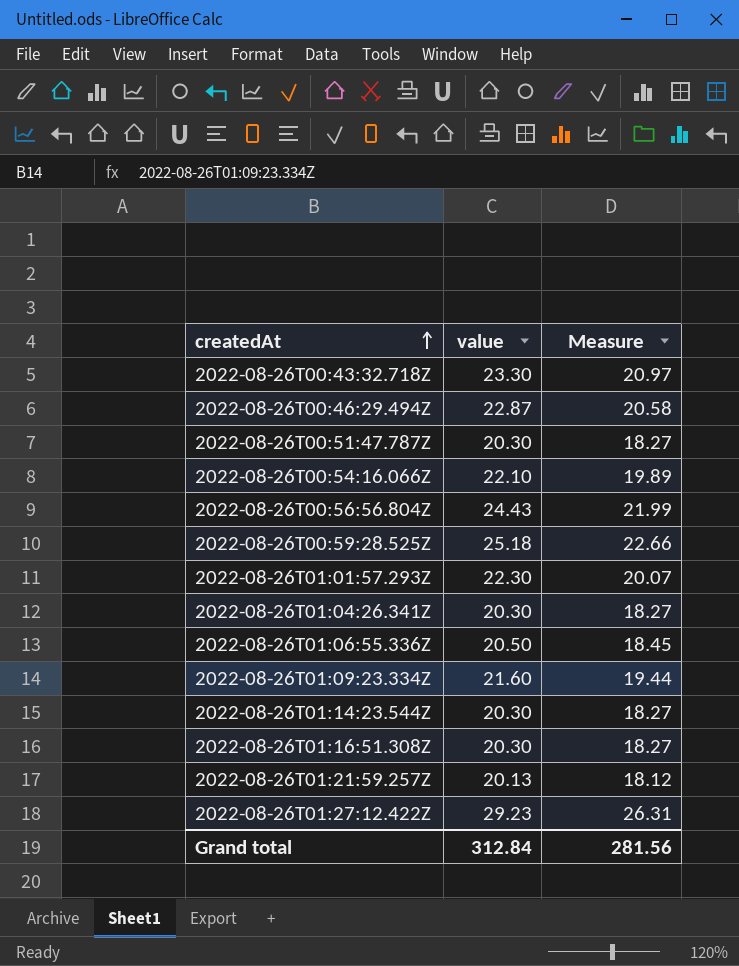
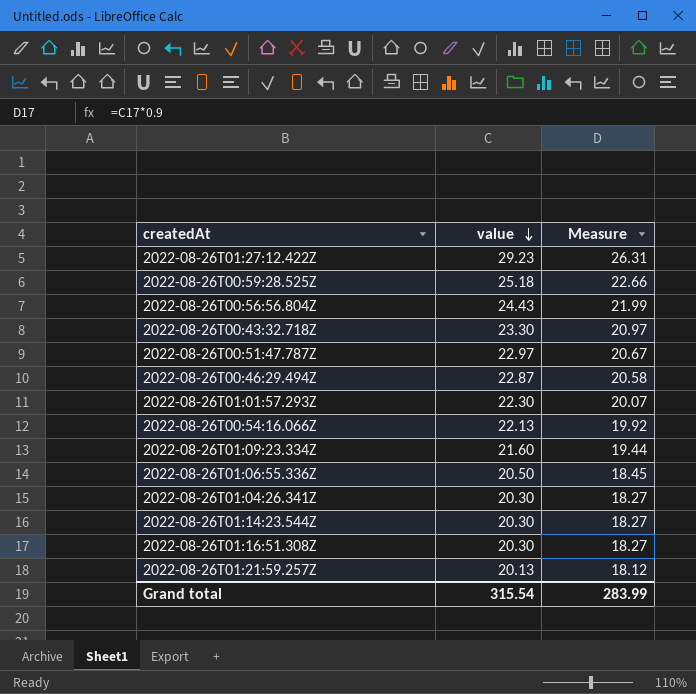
row order: createdAt ascending -> value descending
2022-08-26T00:51:47.787Z | value: 20.30 -> 22.97
2022-08-26T00:51:47.787Z | Measure: 18.27 -> 20.67
2022-08-26T00:54:16.066Z | value: 22.10 -> 22.13
2022-08-26T00:54:16.066Z | Measure: 19.89 -> 19.92
Grand total | value: 312.84 -> 315.54
Grand total | Measure: 281.56 -> 283.99

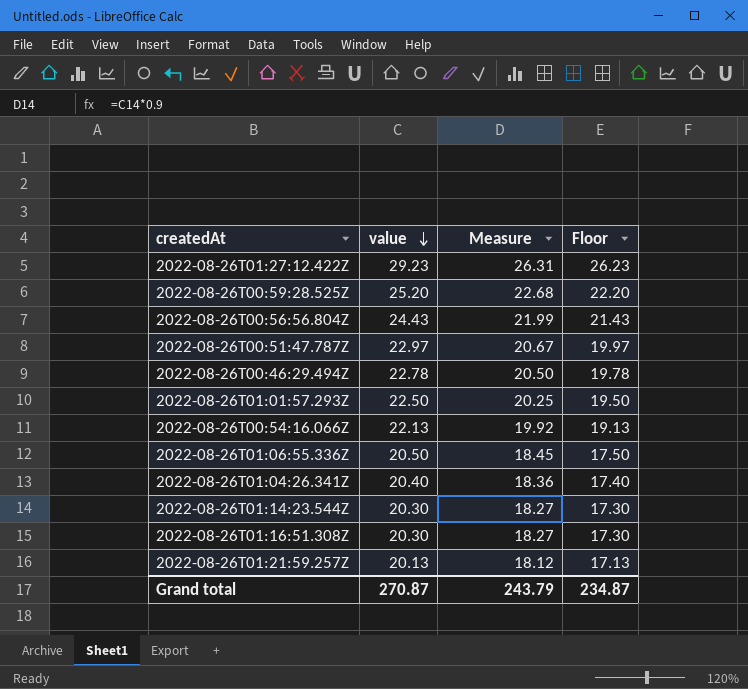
column Floor | formula: none -> [value] - 3
row 2022-08-26T00:43:32.718Z: 23.30 | 20.97 -> none
row 2022-08-26T01:09:23.334Z: 21.60 | 19.44 -> none
2022-08-26T00:59:28.525Z | value: 25.18 -> 25.20
2022-08-26T00:59:28.525Z | Measure: 22.66 -> 22.68
2022-08-26T00:46:29.494Z | value: 22.87 -> 22.78
2022-08-26T00:46:29.494Z | Measure: 20.58 -> 20.50
2022-08-26T01:01:57.293Z | value: 22.30 -> 22.50
2022-08-26T01:01:57.293Z | Measure: 20.07 -> 20.25
2022-08-26T01:04:26.341Z | value: 20.30 -> 20.40
2022-08-26T01:04:26.341Z | Measure: 18.27 -> 18.36
Grand total | value: 315.54 -> 270.87
Grand total | Measure: 283.99 -> 243.79

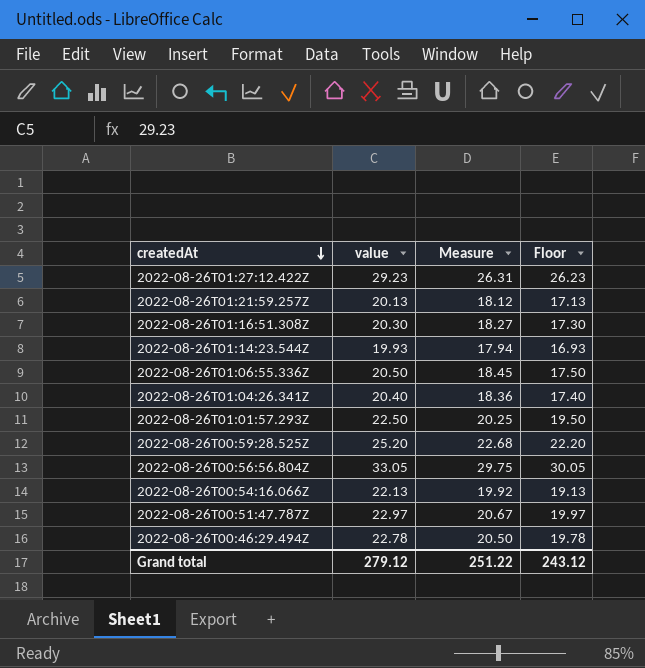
row order: value descending -> createdAt descending
2022-08-26T01:14:23.544Z | value: 20.30 -> 19.93
2022-08-26T01:14:23.544Z | Measure: 18.27 -> 17.94
2022-08-26T01:14:23.544Z | Floor: 17.30 -> 16.93
2022-08-26T00:56:56.804Z | value: 24.43 -> 33.05
2022-08-26T00:56:56.804Z | Measure: 21.99 -> 29.75
2022-08-26T00:56:56.804Z | Floor: 21.43 -> 30.05
Grand total | value: 270.87 -> 279.12
Grand total | Measure: 243.79 -> 251.22
Grand total | Floor: 234.87 -> 243.12

